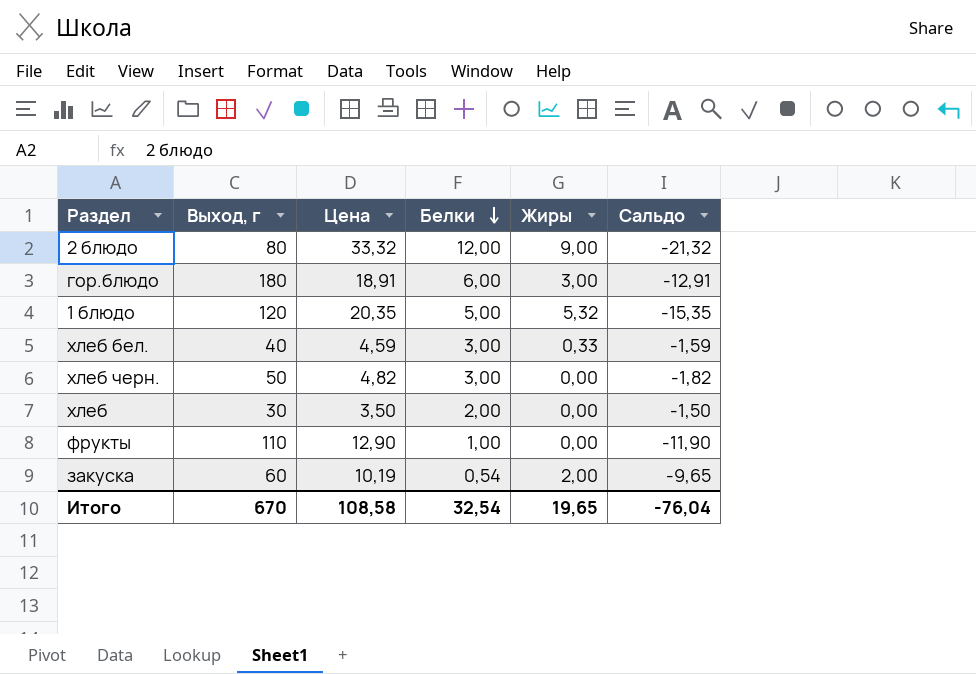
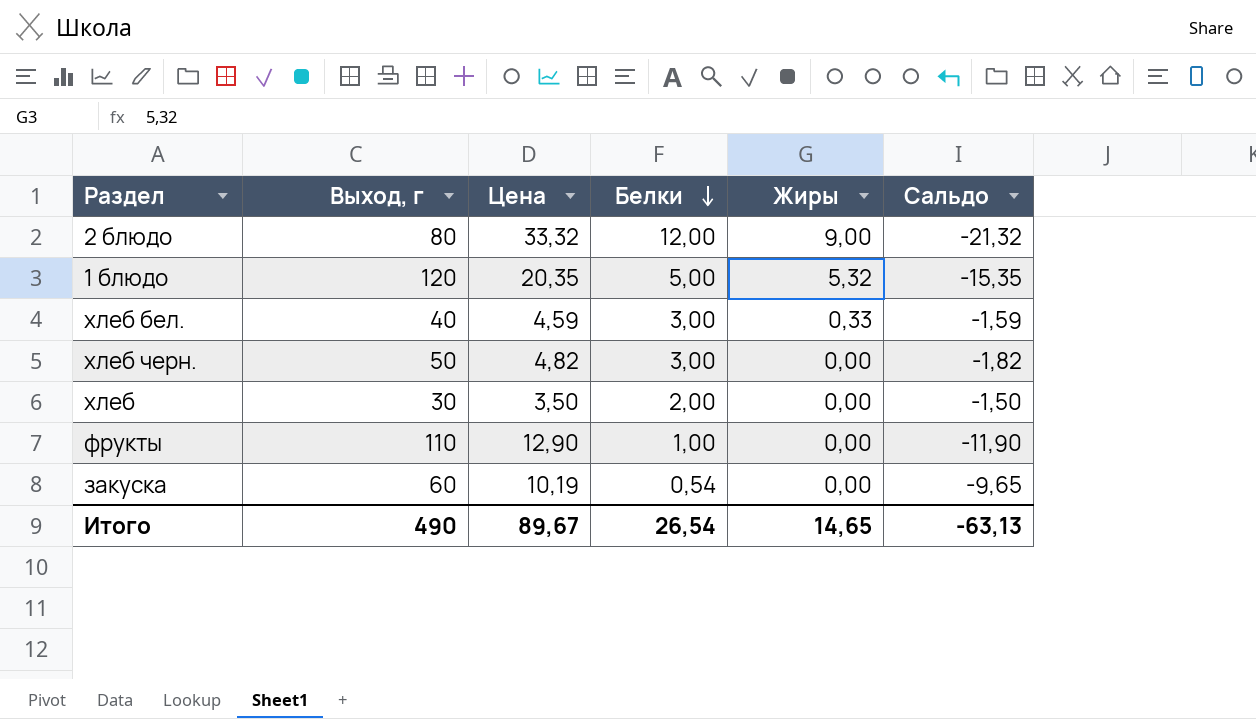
row гор.блюдо: 180 | 18,91 | 6,00 | 3,00 | -12,91 -> none
закуска | Жиры: 2,00 -> 0,00
Итого | Выход, г: 670 -> 490
Итого | Цена: 108,58 -> 89,67
Итого | Белки: 32,54 -> 26,54
Итого | Жиры: 19,65 -> 14,65
Итого | Сальдо: -76,04 -> -63,13

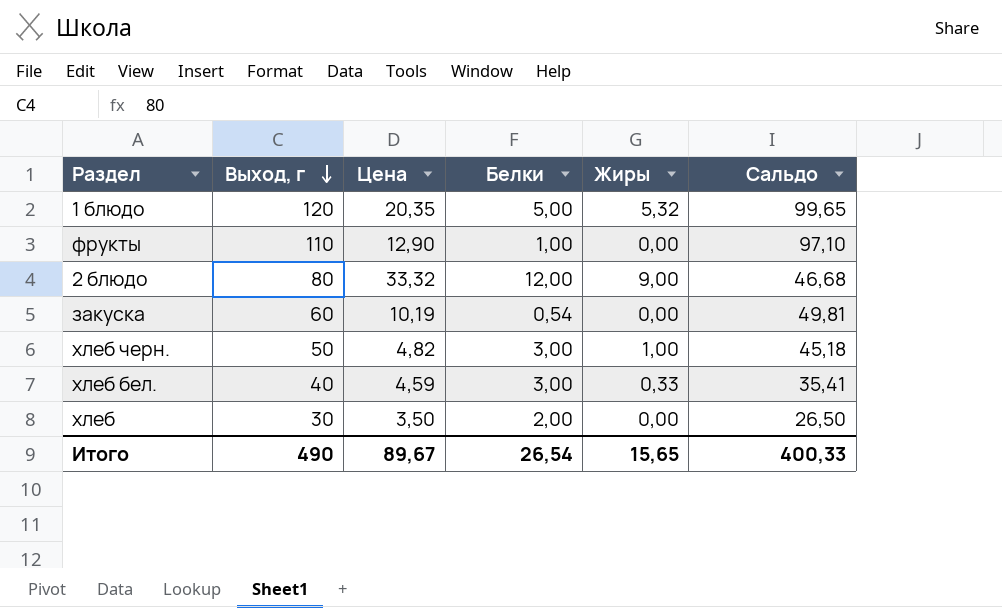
row order: Белки descending -> Выход, г descending
column Сальдо | formula: [Белки] - [Цена] -> [Выход, г] - [Цена]
хлеб черн. | Жиры: 0,00 -> 1,00
Итого | Жиры: 14,65 -> 15,65
Итого | Сальдо: -63,13 -> 400,33

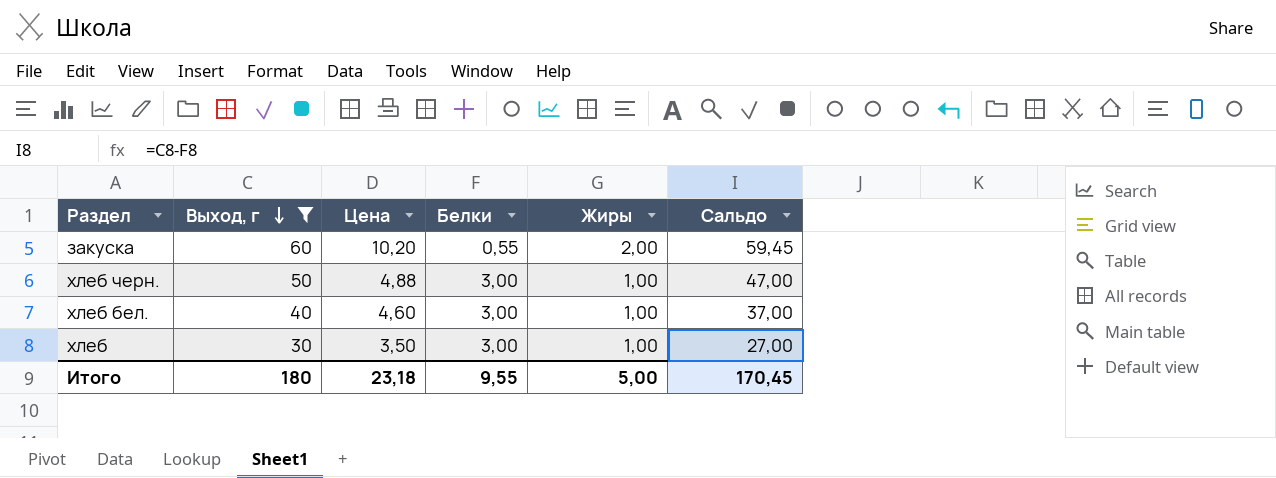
filter: none -> Выход, г <= 60
column Сальдо | formula: [Выход, г] - [Цена] -> [Выход, г] - [Белки]
закуска | Цена: 10,19 -> 10,20
закуска | Белки: 0,54 -> 0,55
закуска | Жиры: 0,00 -> 2,00
хлеб черн. | Цена: 4,82 -> 4,88
хлеб бел. | Цена: 4,59 -> 4,60
хлеб бел. | Жиры: 0,33 -> 1,00
хлеб | Белки: 2,00 -> 3,00
хлеб | Жиры: 0,00 -> 1,00
Итого | Выход, г: 490 -> 180
Итого | Цена: 89,67 -> 23,18
Итого | Белки: 26,54 -> 9,55
Итого | Жиры: 15,65 -> 5,00
Итого | Сальдо: 400,33 -> 170,45

